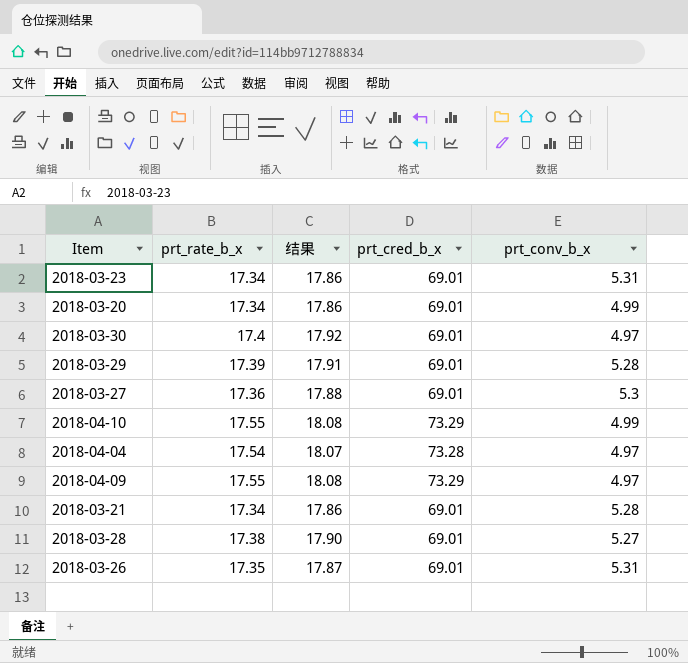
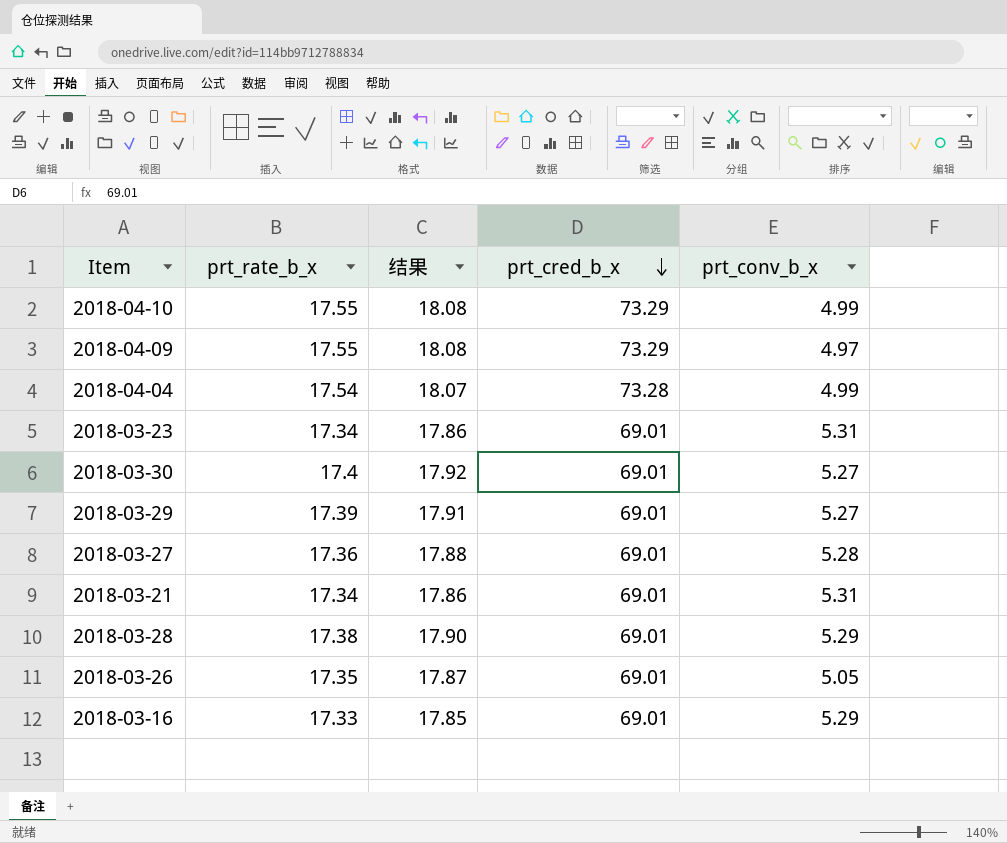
row order: none -> prt_cred_b_x descending
row 2018-03-20: 17.34 | 17.86 | 69.01 | 4.99 -> none
2018-04-04 | prt_conv_b_x: 4.97 -> 4.99
2018-03-30 | prt_conv_b_x: 4.97 -> 5.27
2018-03-29 | prt_conv_b_x: 5.28 -> 5.27
2018-03-27 | prt_conv_b_x: 5.3 -> 5.28
2018-03-21 | prt_conv_b_x: 5.28 -> 5.31
2018-03-28 | prt_conv_b_x: 5.27 -> 5.29
2018-03-26 | prt_conv_b_x: 5.31 -> 5.05
row 2018-03-16: none -> 17.33 | 17.85 | 69.01 | 5.29

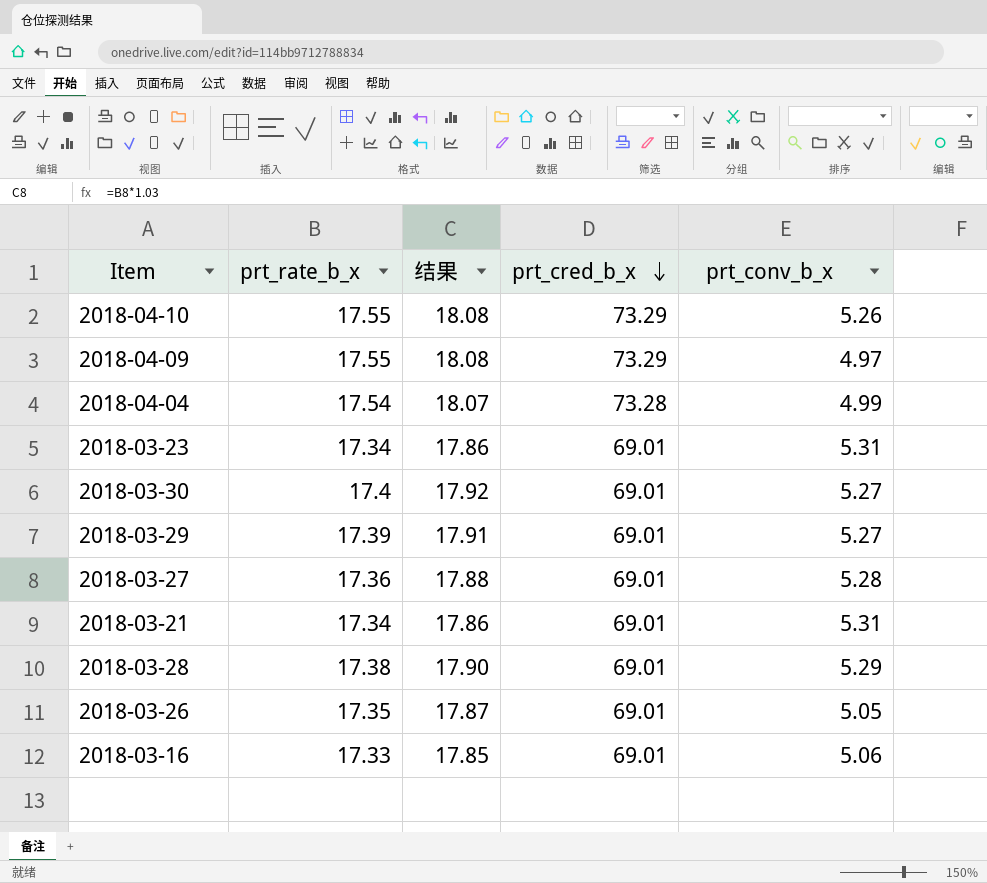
2018-04-10 | prt_conv_b_x: 4.99 -> 5.26
2018-03-16 | prt_conv_b_x: 5.29 -> 5.06

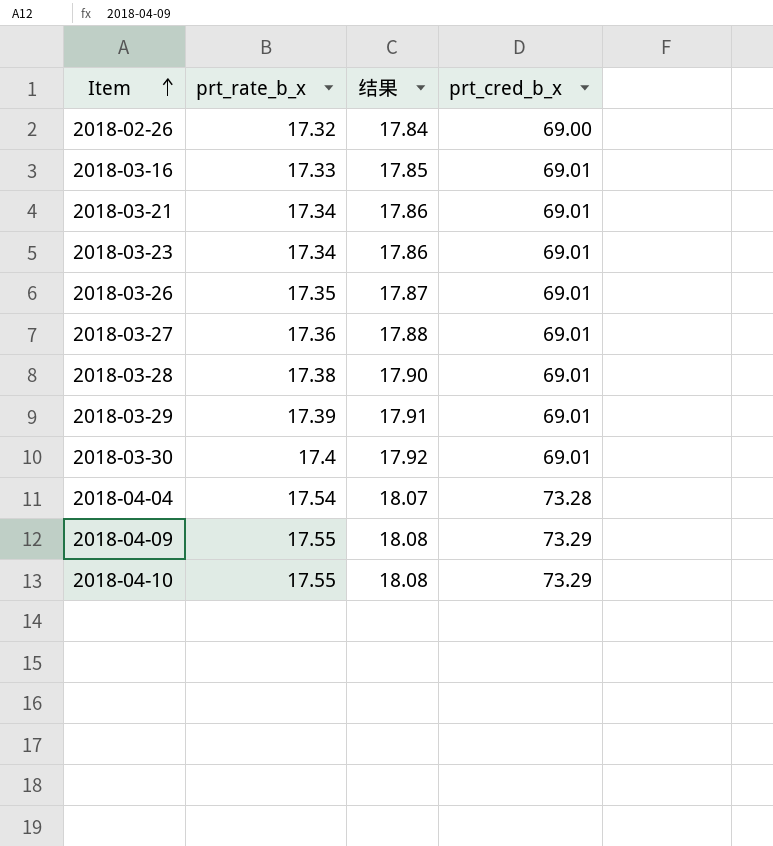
row order: prt_cred_b_x descending -> Item ascending
column prt_conv_b_x | position: 5 -> none
row 2018-02-26: none -> 17.32 | 17.84 | 69.00

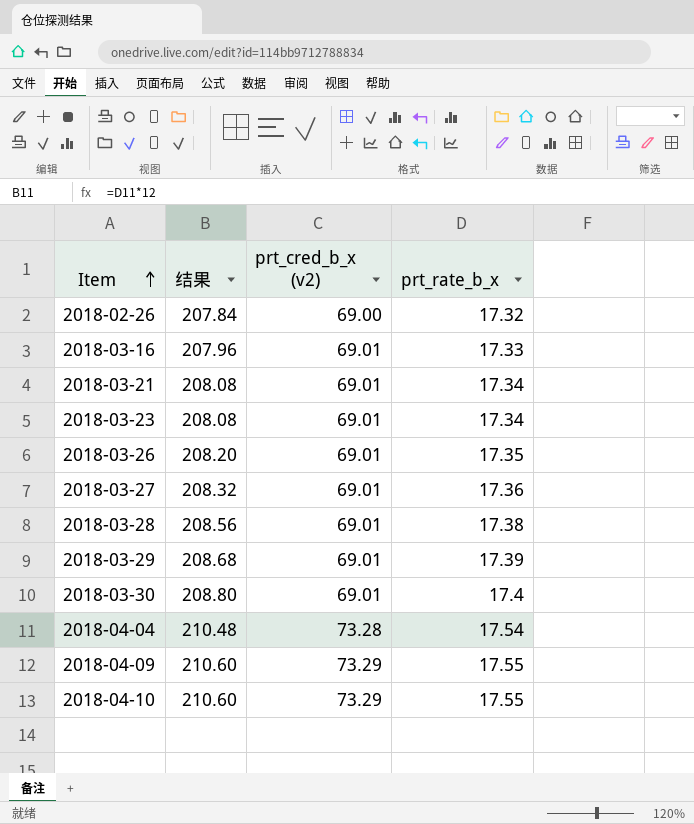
column 结果 | formula: [prt_rate_b_x] * 1.03 -> [prt_rate_b_x] * 12
column name: prt_cred_b_x -> prt_cred_b_x (v2)
column prt_rate_b_x | position: 2 -> 4

